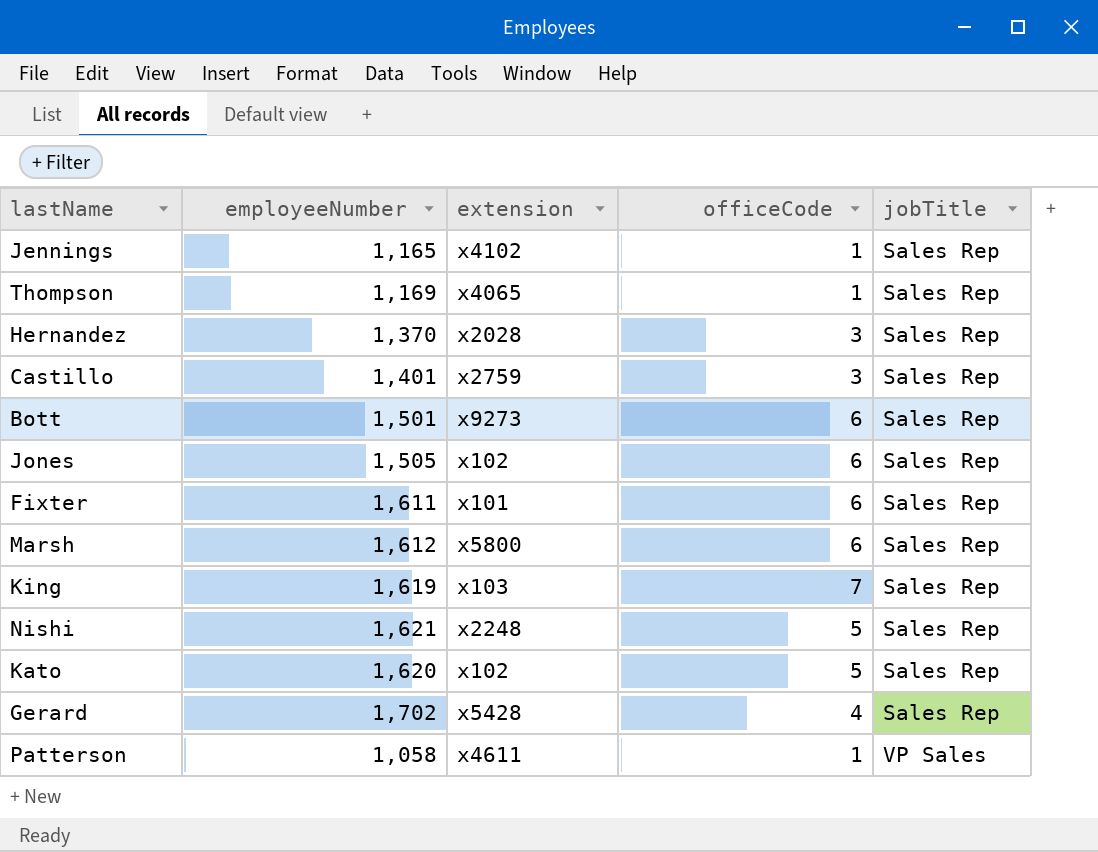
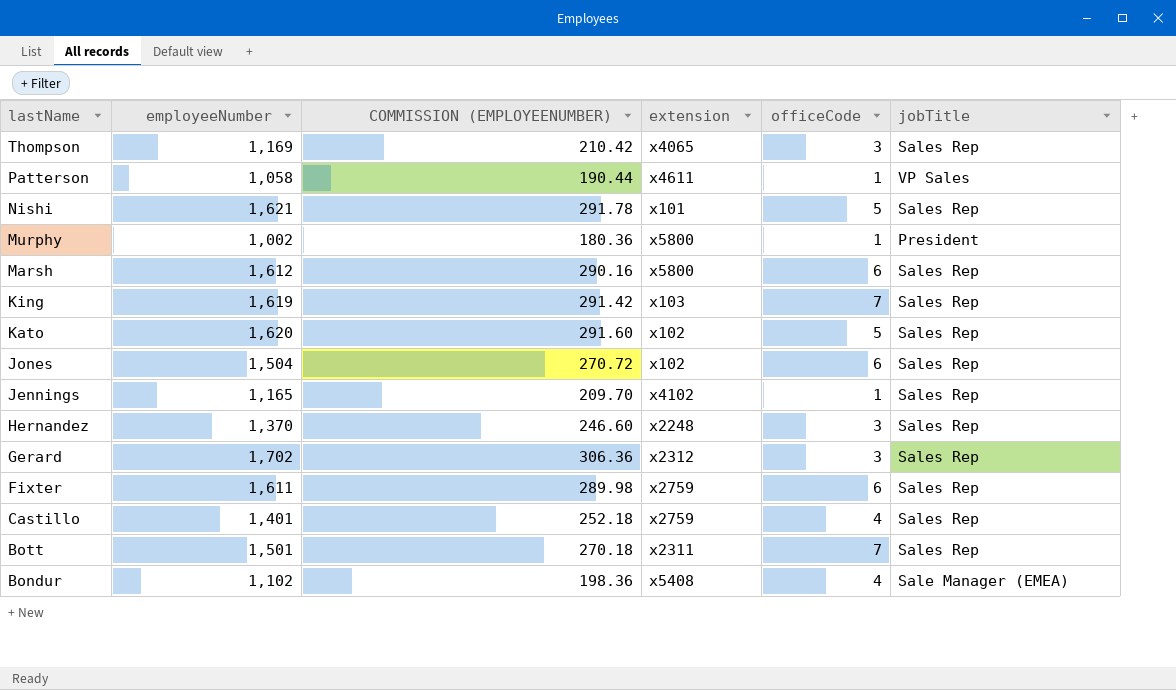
row order: jobTitle ascending -> lastName descending
column COMMISSION (EMPLOYEENUMBER) | formula: none -> [employeeNumber] * 0.18
Thompson | officeCode: 1 -> 3
Nishi | extension: x2248 -> x101
row Murphy: none -> 1,002 | 180.36 | x5800 | 1 | President
Jones | employeeNumber: 1,505 -> 1,504
Hernandez | extension: x2028 -> x2248
Gerard | extension: x5428 -> x2312
Gerard | officeCode: 4 -> 3
Fixter | extension: x101 -> x2759
Castillo | officeCode: 3 -> 4
Bott | extension: x9273 -> x2311
Bott | officeCode: 6 -> 7
row Bondur: none -> 1,102 | 198.36 | x5408 | 4 | Sale Manager (EMEA)

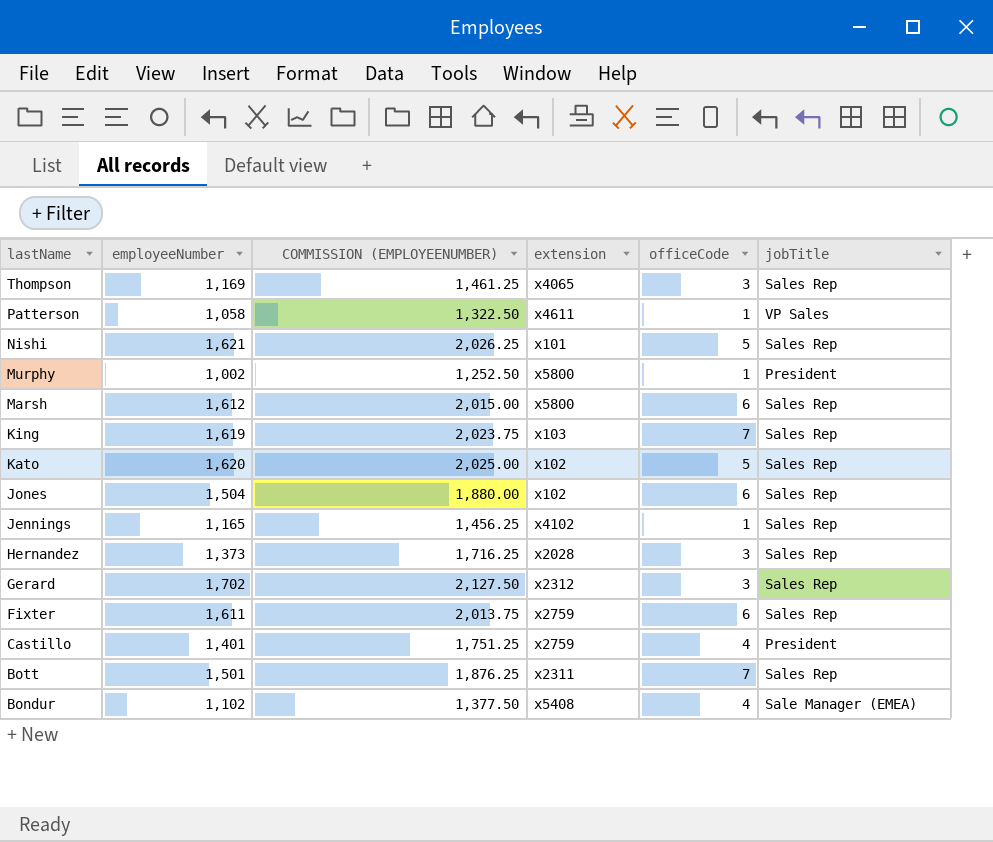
column COMMISSION (EMPLOYEENUMBER) | formula: [employeeNumber] * 0.18 -> [employeeNumber] * 1.25
Hernandez | employeeNumber: 1,370 -> 1,373
Hernandez | extension: x2248 -> x2028
Castillo | jobTitle: Sales Rep -> President

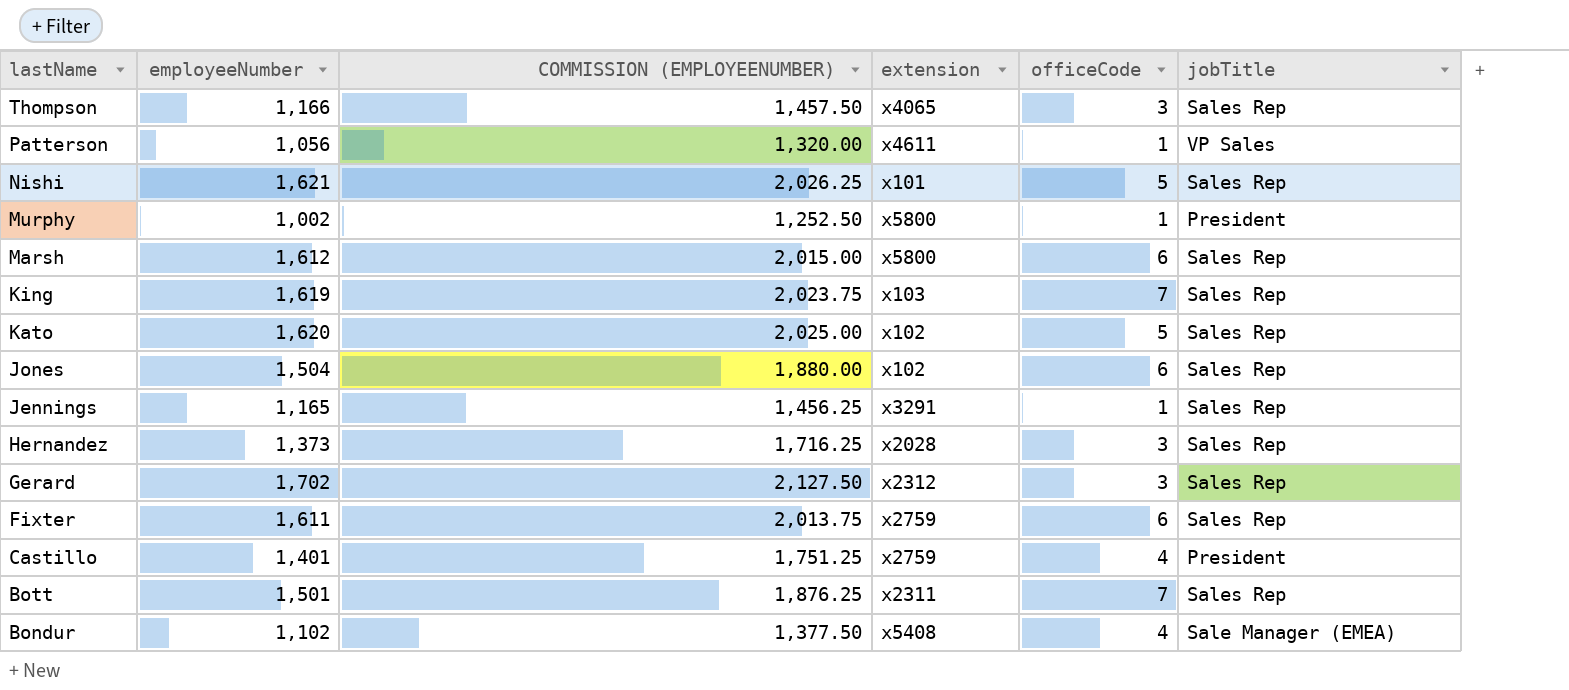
Thompson | employeeNumber: 1,169 -> 1,166
Thompson | COMMISSION (EMPLOYEENUMBER): 1,461.25 -> 1,457.50
Patterson | employeeNumber: 1,058 -> 1,056
Patterson | COMMISSION (EMPLOYEENUMBER): 1,322.50 -> 1,320.00
Jennings | extension: x4102 -> x3291

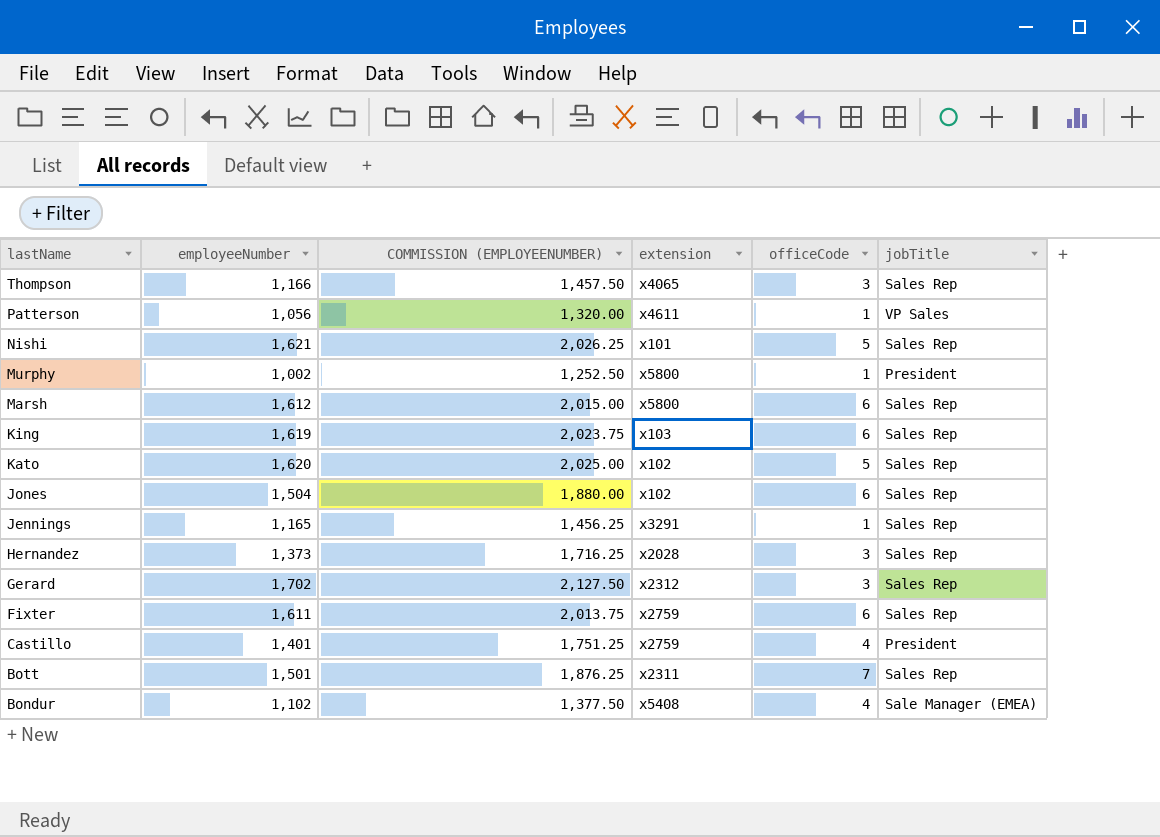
King | officeCode: 7 -> 6

